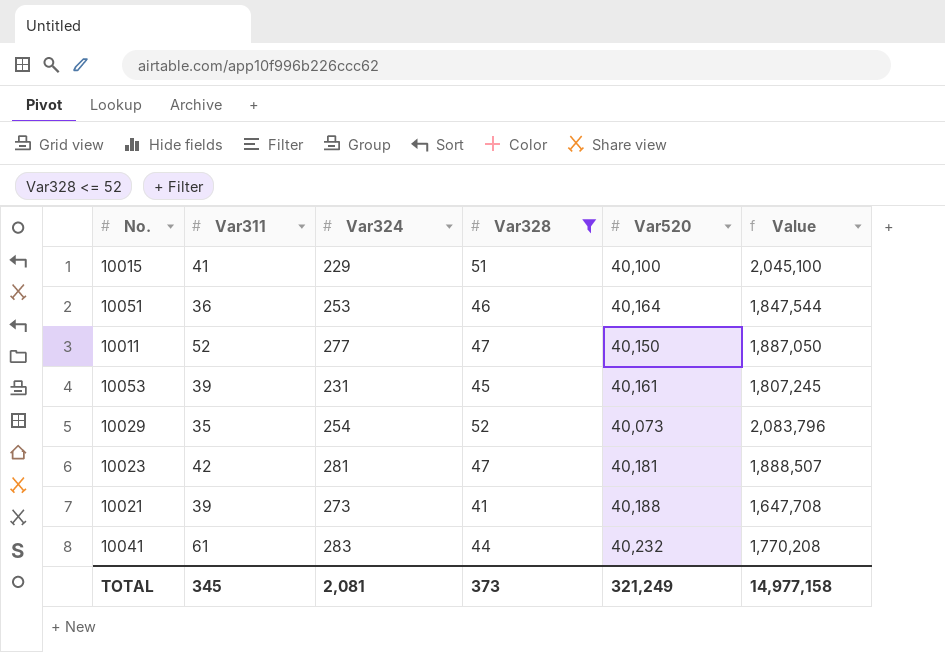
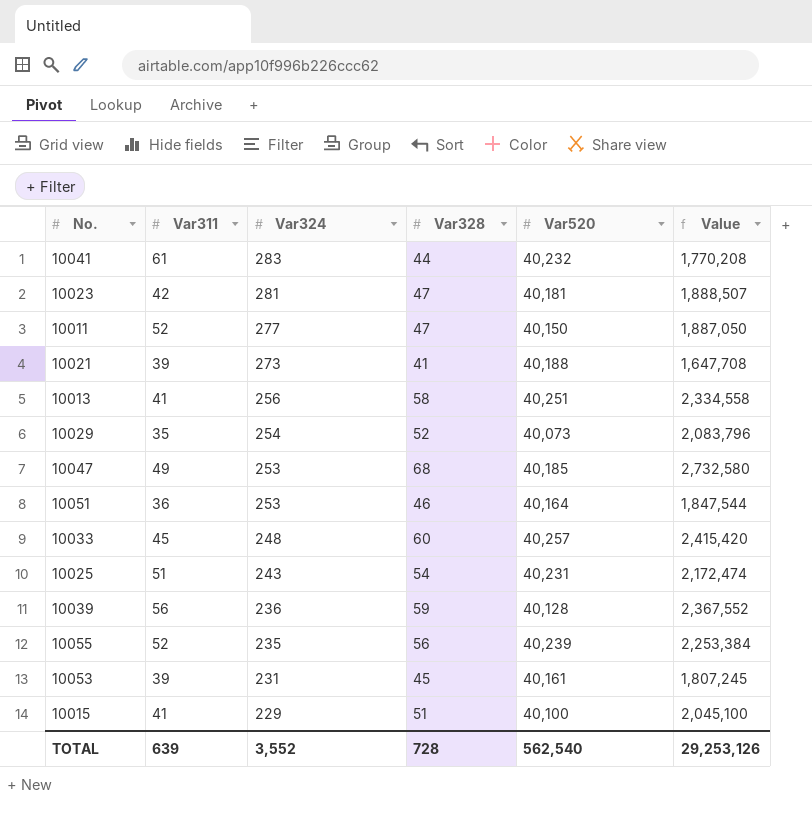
filter: Var328 <= 52 -> none
row order: none -> Var324 descending
TOTAL | Var311: 345 -> 639
TOTAL | Var324: 2,081 -> 3,552
TOTAL | Var328: 373 -> 728
TOTAL | Var520: 321,249 -> 562,540
TOTAL | Value: 14,977,158 -> 29,253,126

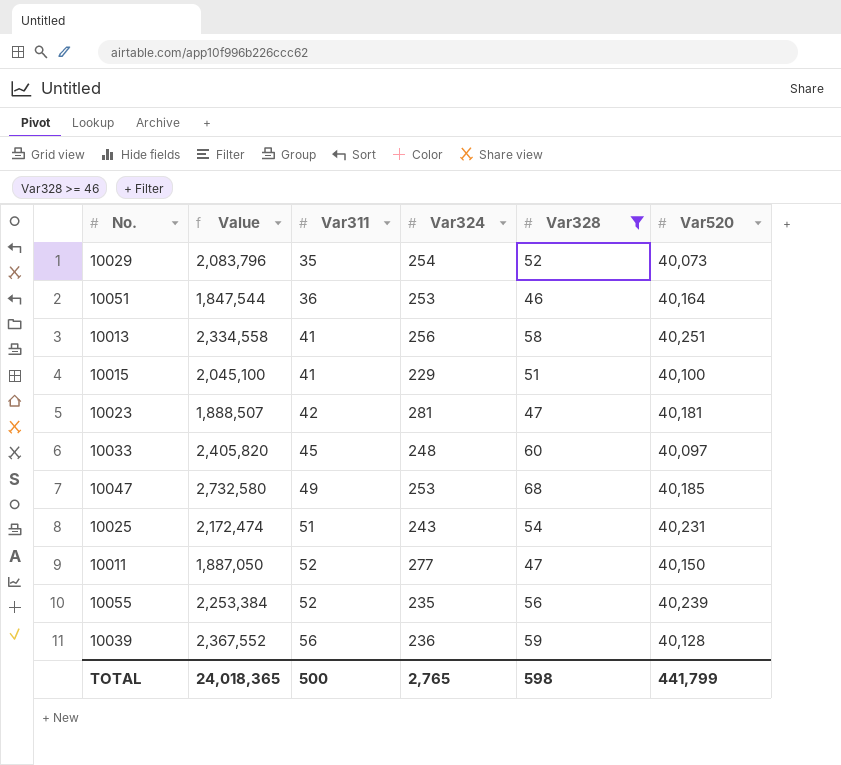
filter: none -> Var328 >= 46
row order: Var324 descending -> Var311 ascending
column Value | position: 6 -> 2
10033 | Value: 2,415,420 -> 2,405,820
10033 | Var520: 40,257 -> 40,097
TOTAL | Value: 29,253,126 -> 24,018,365
TOTAL | Var311: 639 -> 500
TOTAL | Var324: 3,552 -> 2,765
TOTAL | Var328: 728 -> 598
TOTAL | Var520: 562,540 -> 441,799

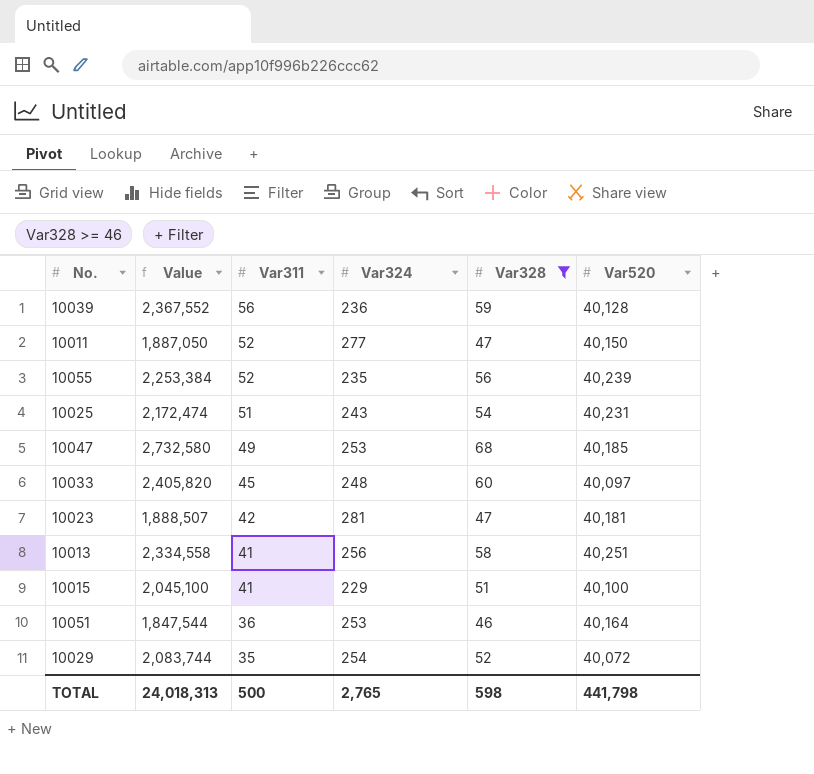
row order: Var311 ascending -> Var311 descending
10029 | Value: 2,083,796 -> 2,083,744
10029 | Var520: 40,073 -> 40,072
TOTAL | Value: 24,018,365 -> 24,018,313
TOTAL | Var520: 441,799 -> 441,798

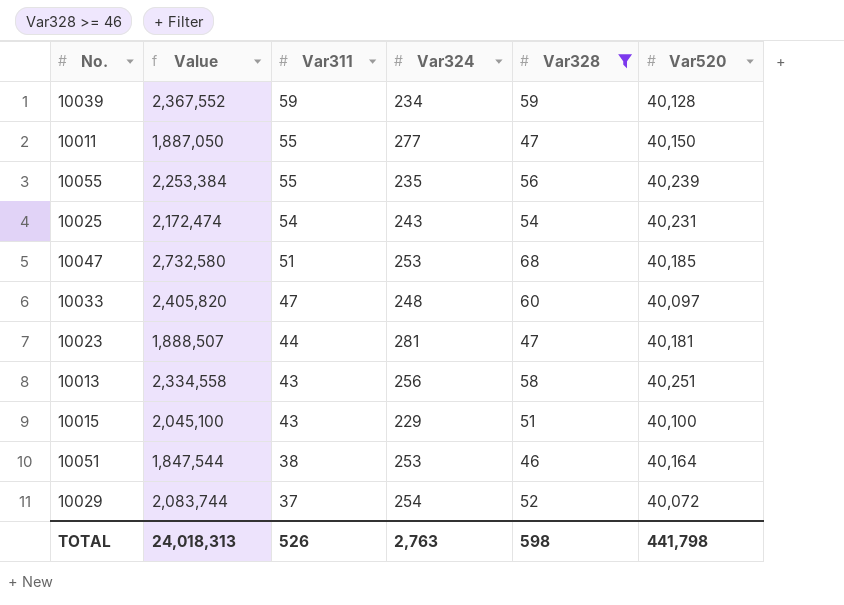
10039 | Var311: 56 -> 59
10039 | Var324: 236 -> 234
10011 | Var311: 52 -> 55
10055 | Var311: 52 -> 55
10025 | Var311: 51 -> 54
10047 | Var311: 49 -> 51
10033 | Var311: 45 -> 47
10023 | Var311: 42 -> 44
10013 | Var311: 41 -> 43
10015 | Var311: 41 -> 43
10051 | Var311: 36 -> 38
10029 | Var311: 35 -> 37
TOTAL | Var311: 500 -> 526
TOTAL | Var324: 2,765 -> 2,763

